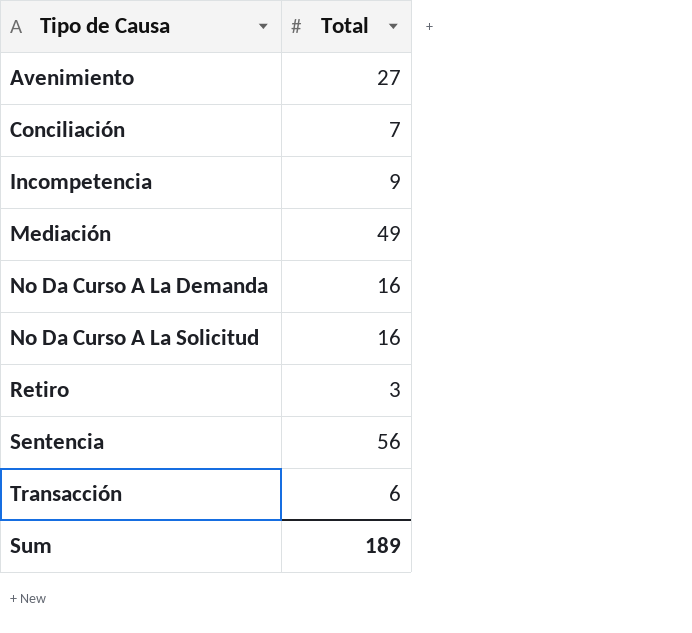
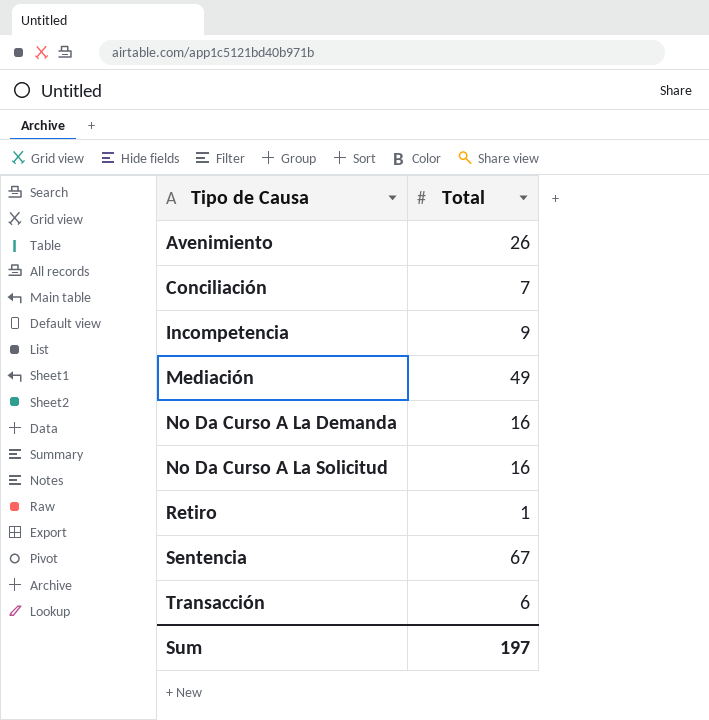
Avenimiento | Total: 27 -> 26
Retiro | Total: 3 -> 1
Sentencia | Total: 56 -> 67
Sum | Total: 189 -> 197

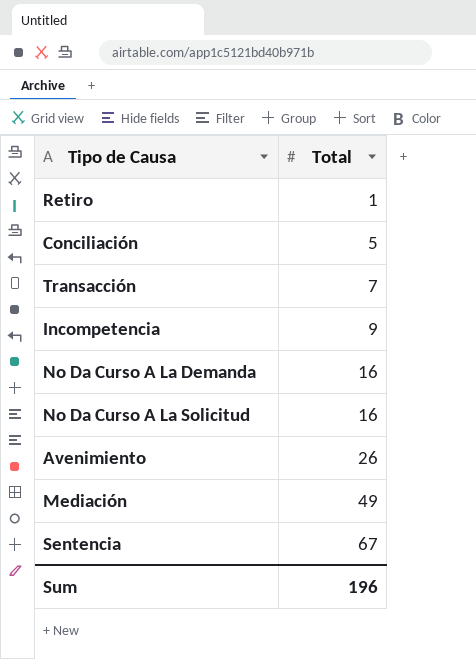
row order: Tipo de Causa ascending -> Total ascending
Conciliación | Total: 7 -> 5
Transacción | Total: 6 -> 7
Sum | Total: 197 -> 196

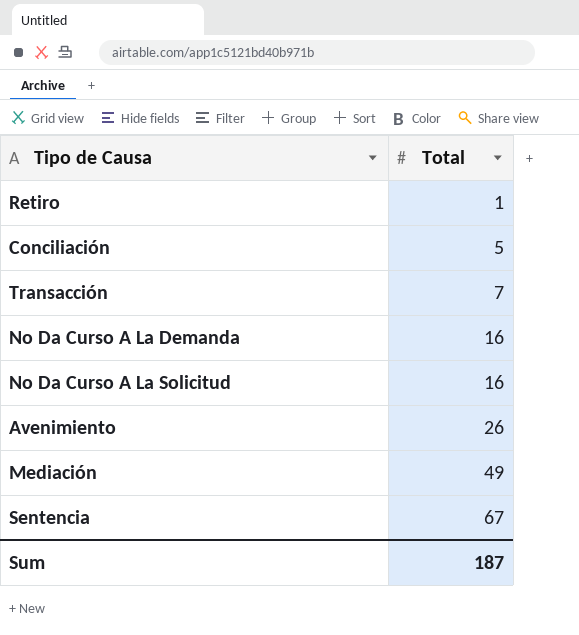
row Incompetencia: 9 -> none
Sum | Total: 196 -> 187

